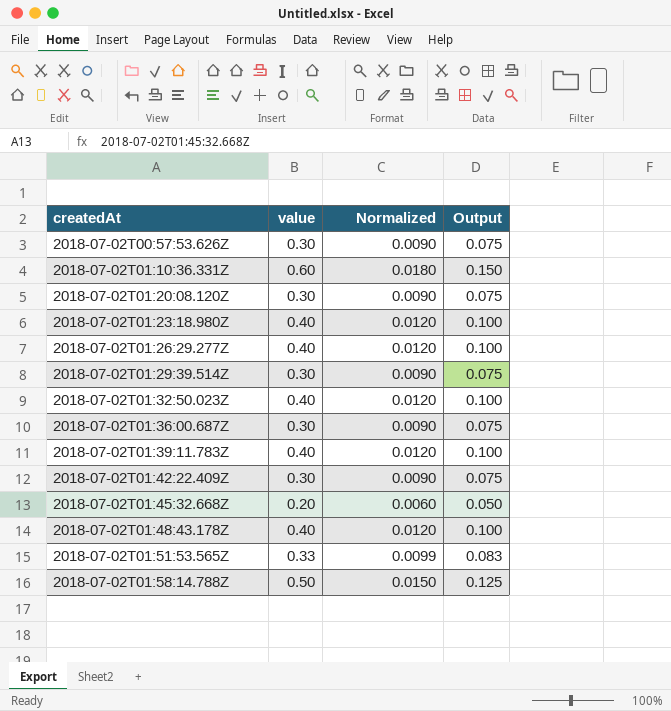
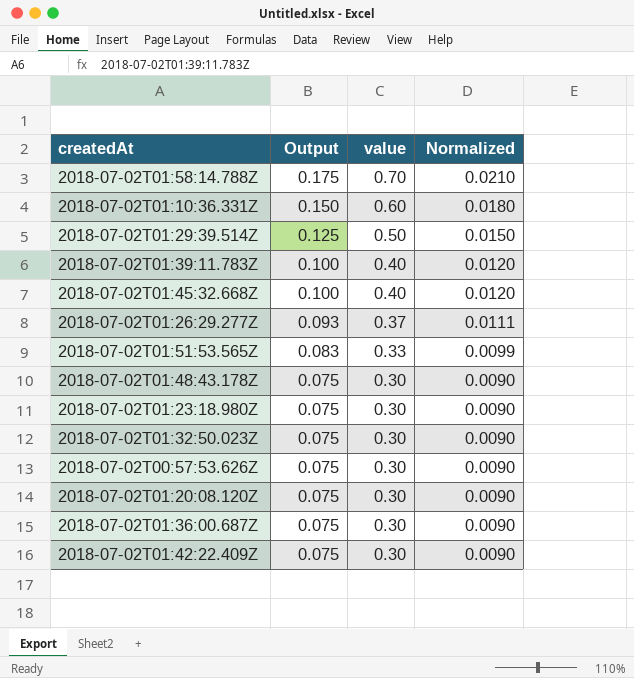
row order: createdAt ascending -> Output descending
column Output | position: 4 -> 2
2018-07-02T01:58:14.788Z | Output: 0.125 -> 0.175
2018-07-02T01:58:14.788Z | value: 0.50 -> 0.70
2018-07-02T01:58:14.788Z | Normalized: 0.0150 -> 0.0210
2018-07-02T01:29:39.514Z | Output: 0.075 -> 0.125
2018-07-02T01:29:39.514Z | value: 0.30 -> 0.50
2018-07-02T01:29:39.514Z | Normalized: 0.0090 -> 0.0150
2018-07-02T01:45:32.668Z | Output: 0.050 -> 0.100
2018-07-02T01:45:32.668Z | value: 0.20 -> 0.40
2018-07-02T01:45:32.668Z | Normalized: 0.0060 -> 0.0120
2018-07-02T01:26:29.277Z | Output: 0.100 -> 0.093
2018-07-02T01:26:29.277Z | value: 0.40 -> 0.37
2018-07-02T01:26:29.277Z | Normalized: 0.0120 -> 0.0111
2018-07-02T01:48:43.178Z | Output: 0.100 -> 0.075
2018-07-02T01:48:43.178Z | value: 0.40 -> 0.30
2018-07-02T01:48:43.178Z | Normalized: 0.0120 -> 0.0090
2018-07-02T01:23:18.980Z | Output: 0.100 -> 0.075
2018-07-02T01:23:18.980Z | value: 0.40 -> 0.30
2018-07-02T01:23:18.980Z | Normalized: 0.0120 -> 0.0090
2018-07-02T01:32:50.023Z | Output: 0.100 -> 0.075
2018-07-02T01:32:50.023Z | value: 0.40 -> 0.30
2018-07-02T01:32:50.023Z | Normalized: 0.0120 -> 0.0090

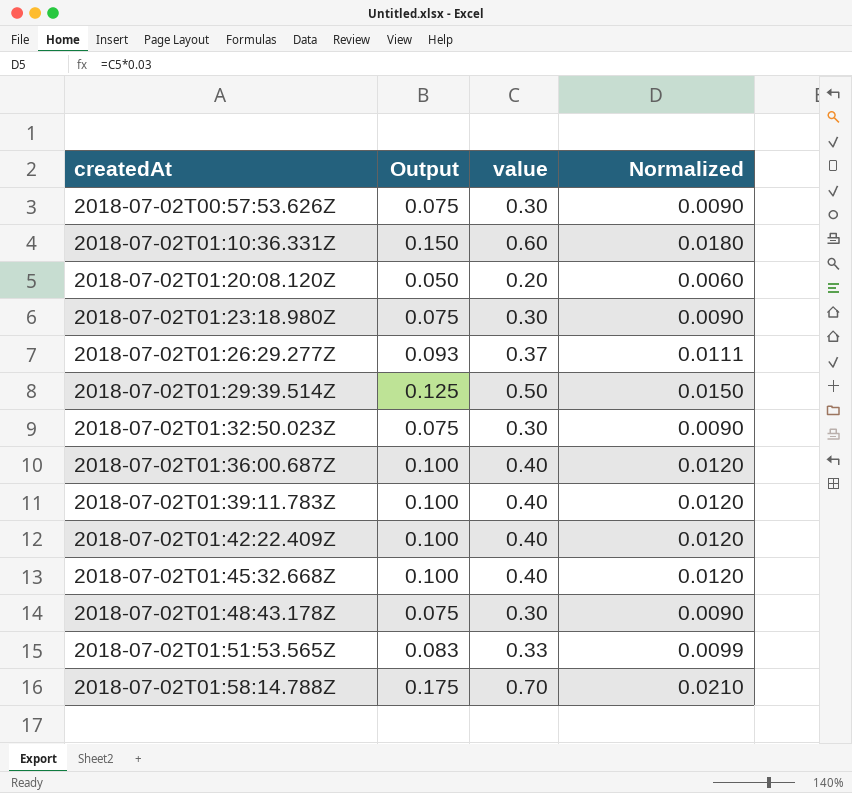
row order: Output descending -> createdAt ascending
2018-07-02T01:20:08.120Z | Output: 0.075 -> 0.050
2018-07-02T01:20:08.120Z | value: 0.30 -> 0.20
2018-07-02T01:20:08.120Z | Normalized: 0.0090 -> 0.0060
2018-07-02T01:36:00.687Z | Output: 0.075 -> 0.100
2018-07-02T01:36:00.687Z | value: 0.30 -> 0.40
2018-07-02T01:36:00.687Z | Normalized: 0.0090 -> 0.0120
2018-07-02T01:42:22.409Z | Output: 0.075 -> 0.100
2018-07-02T01:42:22.409Z | value: 0.30 -> 0.40
2018-07-02T01:42:22.409Z | Normalized: 0.0090 -> 0.0120

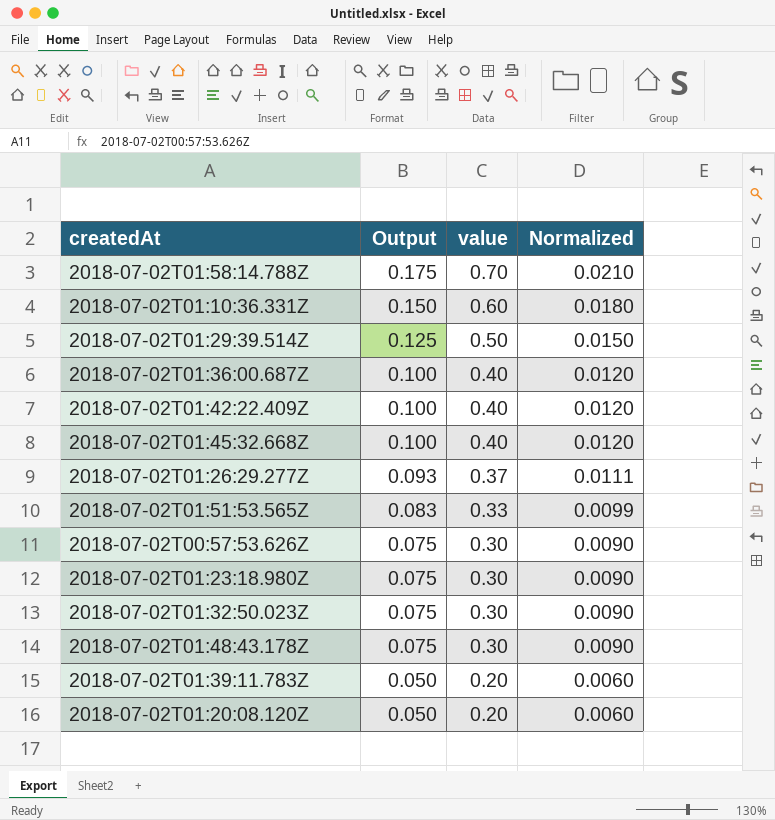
row order: createdAt ascending -> Output descending
2018-07-02T01:39:11.783Z | Output: 0.100 -> 0.050
2018-07-02T01:39:11.783Z | value: 0.40 -> 0.20
2018-07-02T01:39:11.783Z | Normalized: 0.0120 -> 0.0060

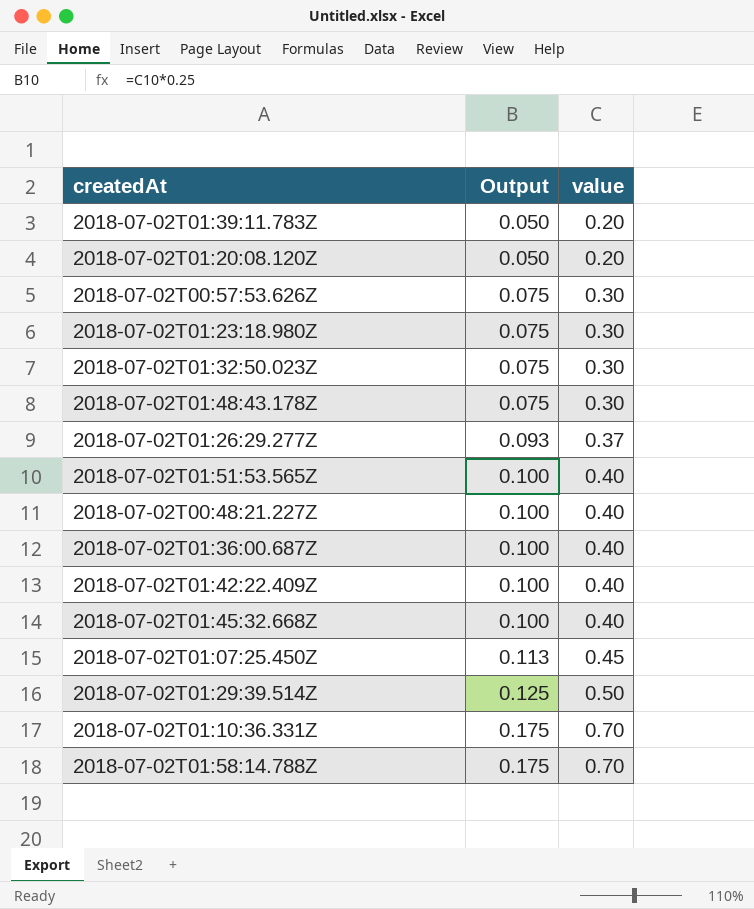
row order: Output descending -> Output ascending
column Normalized | formula: [value] * 0.03 -> none
2018-07-02T01:51:53.565Z | Output: 0.083 -> 0.100
2018-07-02T01:51:53.565Z | value: 0.33 -> 0.40
row 2018-07-02T00:48:21.227Z: none -> 0.100 | 0.40
row 2018-07-02T01:07:25.450Z: none -> 0.113 | 0.45
2018-07-02T01:10:36.331Z | Output: 0.150 -> 0.175
2018-07-02T01:10:36.331Z | value: 0.60 -> 0.70

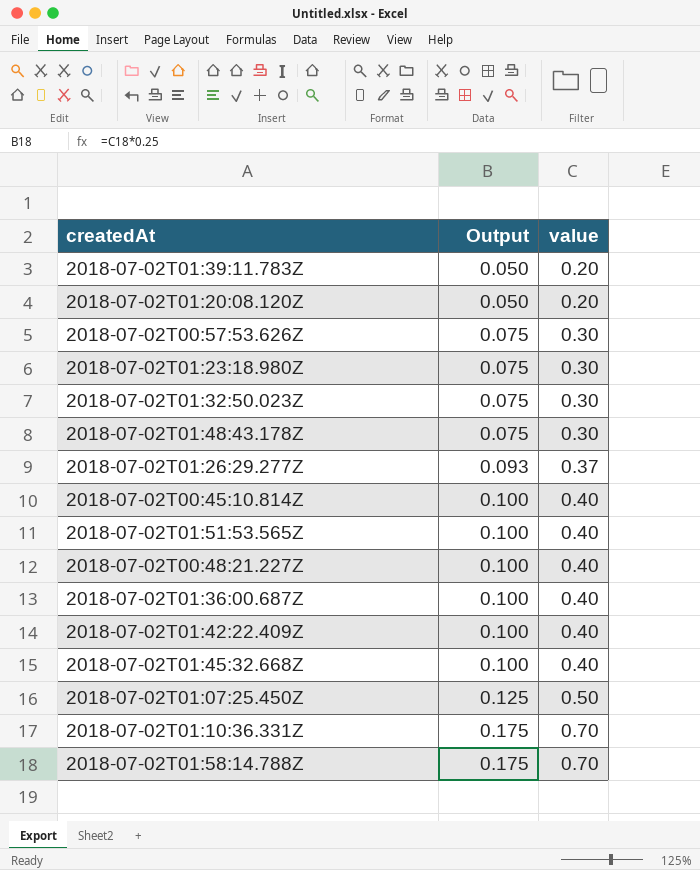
row 2018-07-02T01:29:39.514Z: 0.125 | 0.50 -> none
row 2018-07-02T00:45:10.814Z: none -> 0.100 | 0.40
2018-07-02T01:07:25.450Z | Output: 0.113 -> 0.125
2018-07-02T01:07:25.450Z | value: 0.45 -> 0.50

